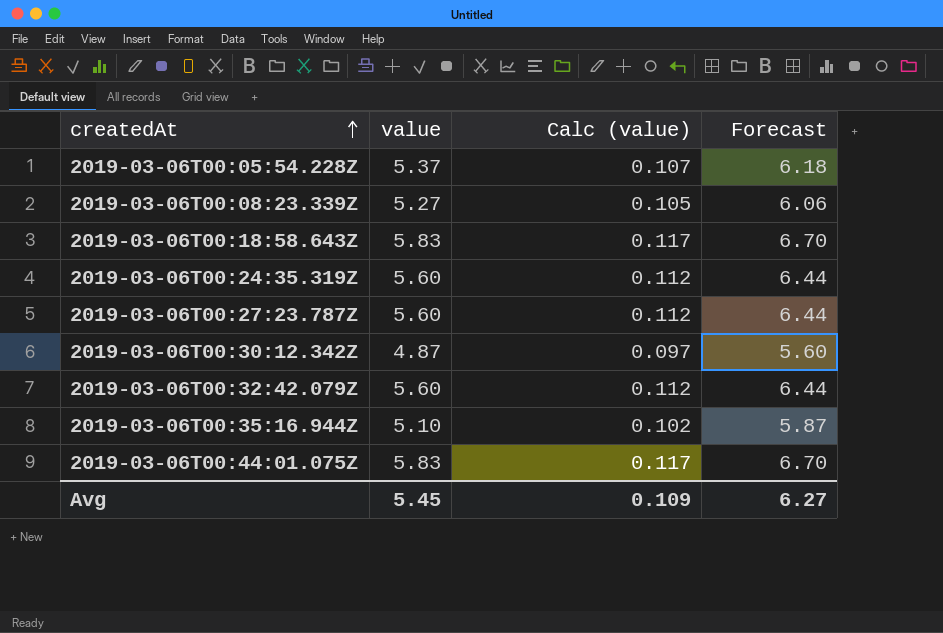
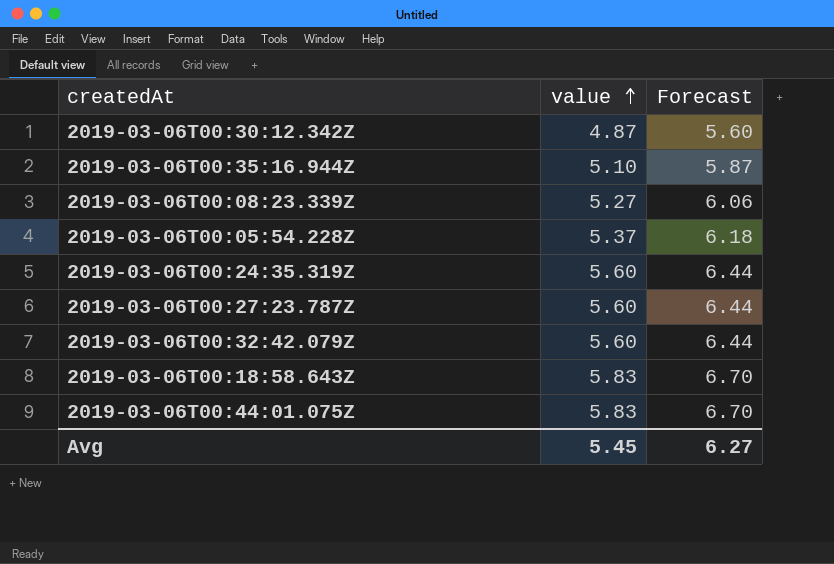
row order: createdAt ascending -> value ascending
column Calc (value) | formula: [value] * 0.02 -> none

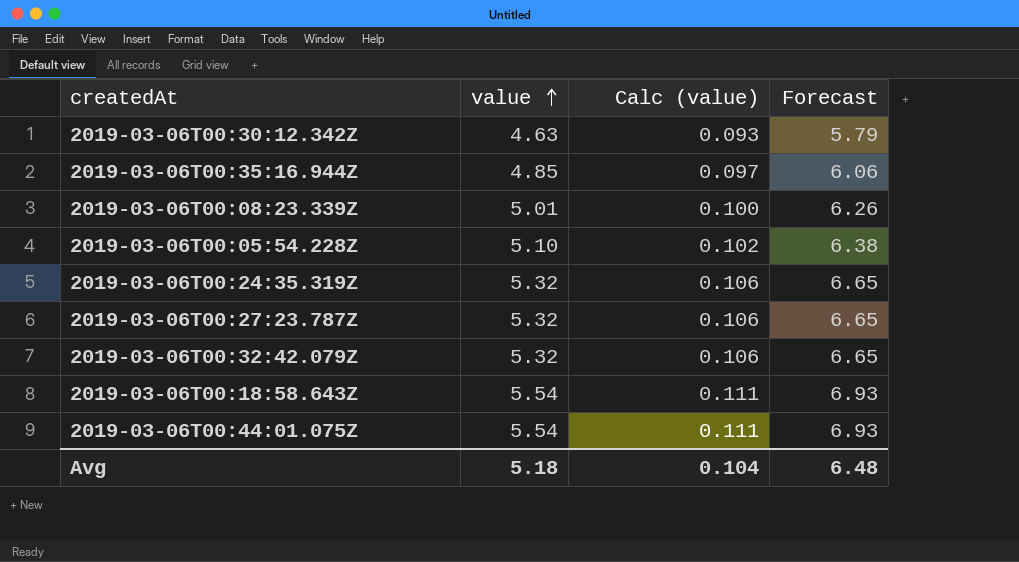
column Calc (value) | formula: none -> [value] * 0.02
column Forecast | formula: [value] * 1.15 -> [value] * 1.25
2019-03-06T00:30:12.342Z | value: 4.87 -> 4.63
2019-03-06T00:35:16.944Z | value: 5.10 -> 4.85
2019-03-06T00:08:23.339Z | value: 5.27 -> 5.01
2019-03-06T00:05:54.228Z | value: 5.37 -> 5.10
2019-03-06T00:24:35.319Z | value: 5.60 -> 5.32
2019-03-06T00:27:23.787Z | value: 5.60 -> 5.32
2019-03-06T00:32:42.079Z | value: 5.60 -> 5.32
2019-03-06T00:18:58.643Z | value: 5.83 -> 5.54
2019-03-06T00:44:01.075Z | value: 5.83 -> 5.54
Avg | value: 5.45 -> 5.18
Avg | Forecast: 6.27 -> 6.48

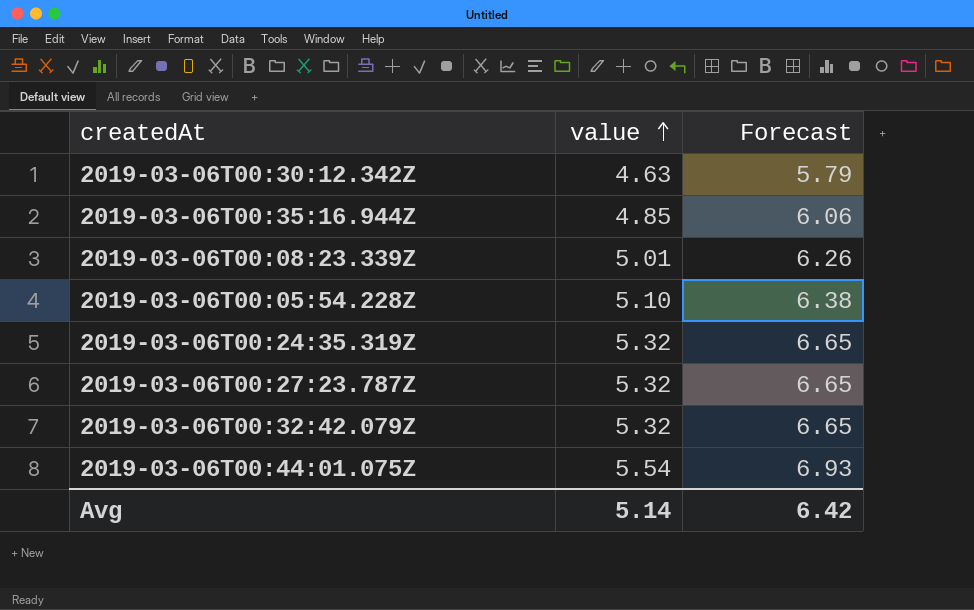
column Calc (value) | formula: [value] * 0.02 -> none
row 2019-03-06T00:18:58.643Z: 5.54 | 0.111 | 6.93 -> none
Avg | value: 5.18 -> 5.14
Avg | Forecast: 6.48 -> 6.42

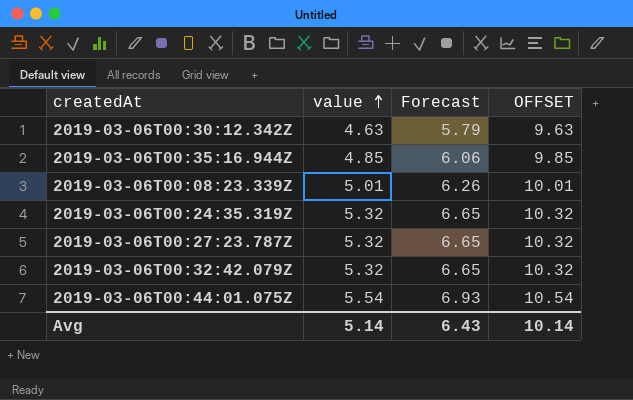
column OFFSET | formula: none -> [value] + 5
row 2019-03-06T00:05:54.228Z: 5.10 | 6.38 -> none
Avg | Forecast: 6.42 -> 6.43

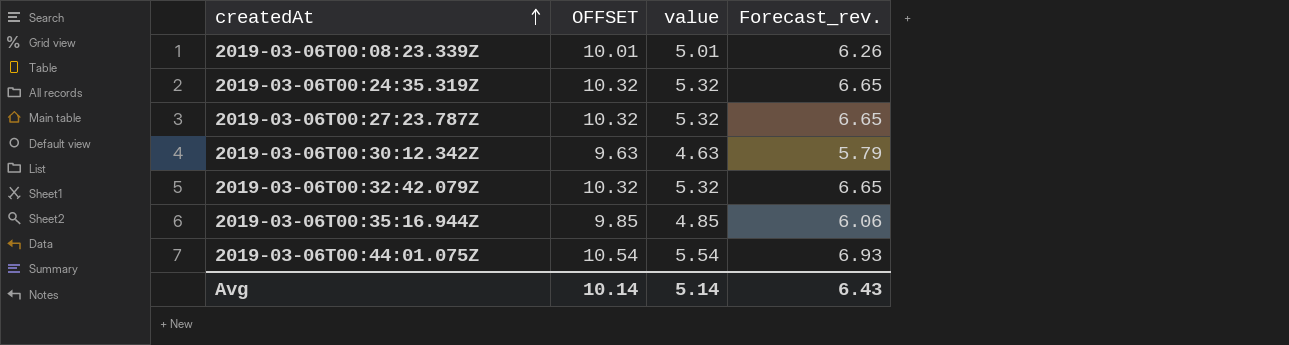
row order: value ascending -> createdAt ascending
column OFFSET | position: 4 -> 2
column name: Forecast -> Forecast_rev.

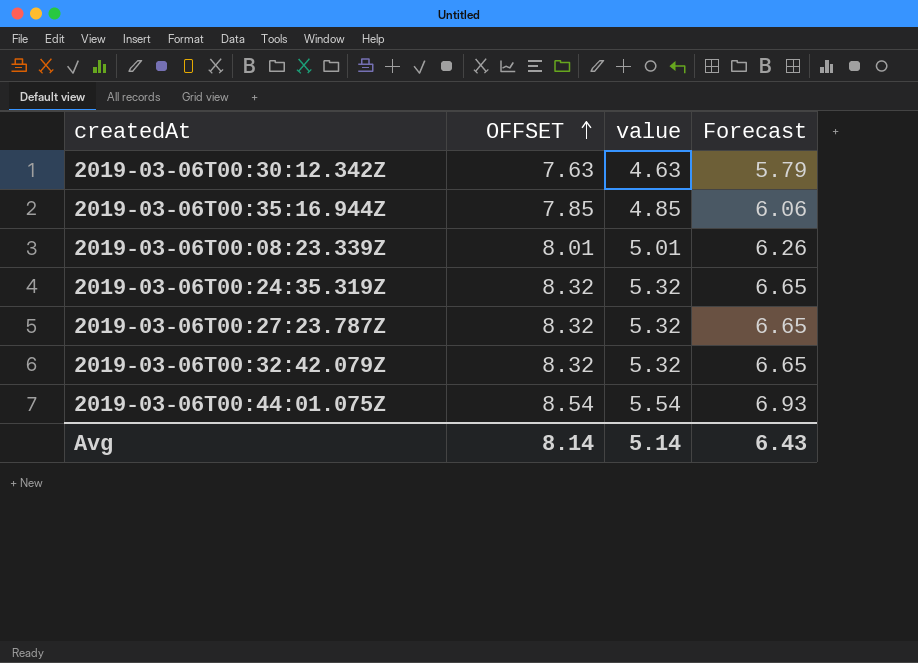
row order: createdAt ascending -> OFFSET ascending
column OFFSET | formula: [value] + 5 -> [value] + 3
column name: Forecast_rev. -> Forecast
Avg | OFFSET: 10.14 -> 8.14

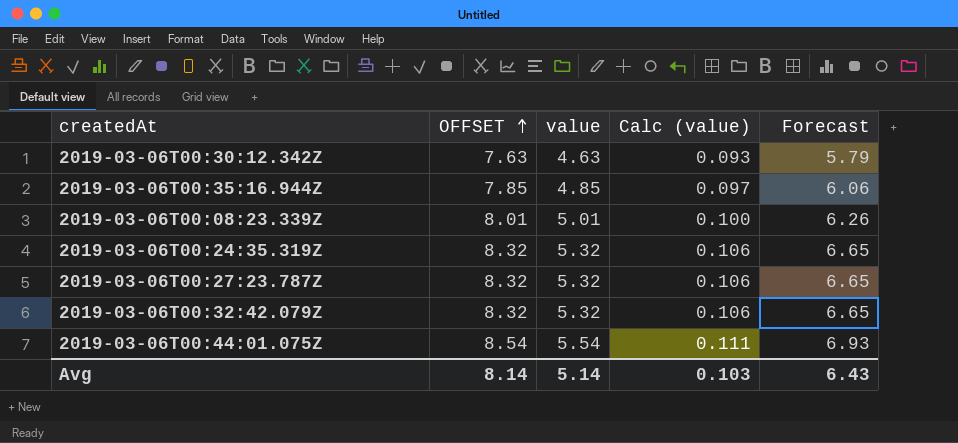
column Calc (value) | formula: none -> [value] * 0.02

